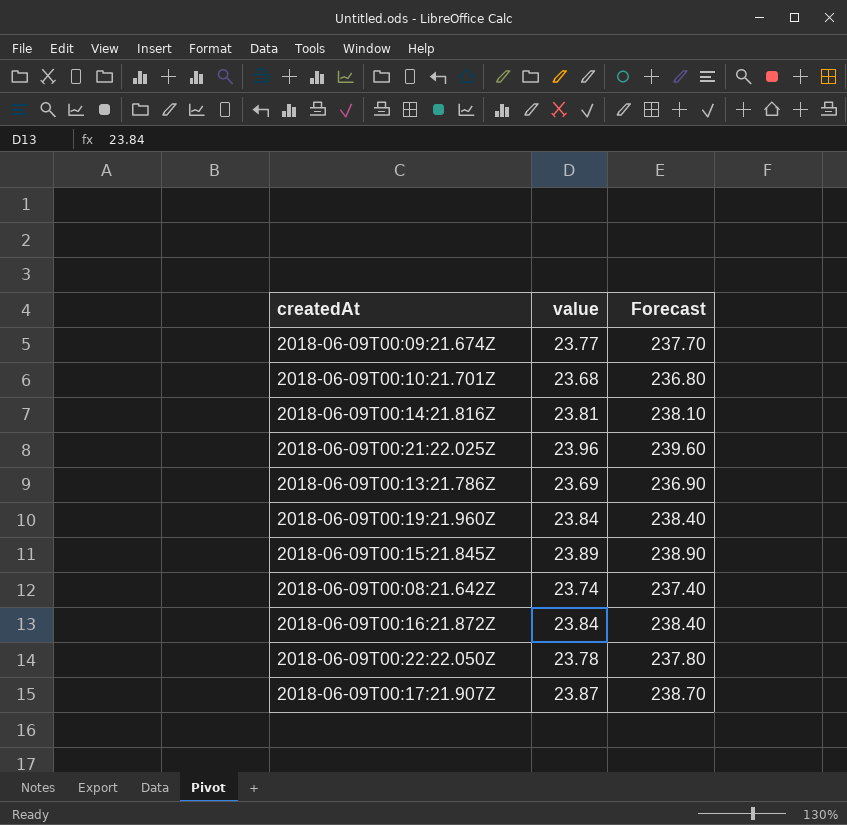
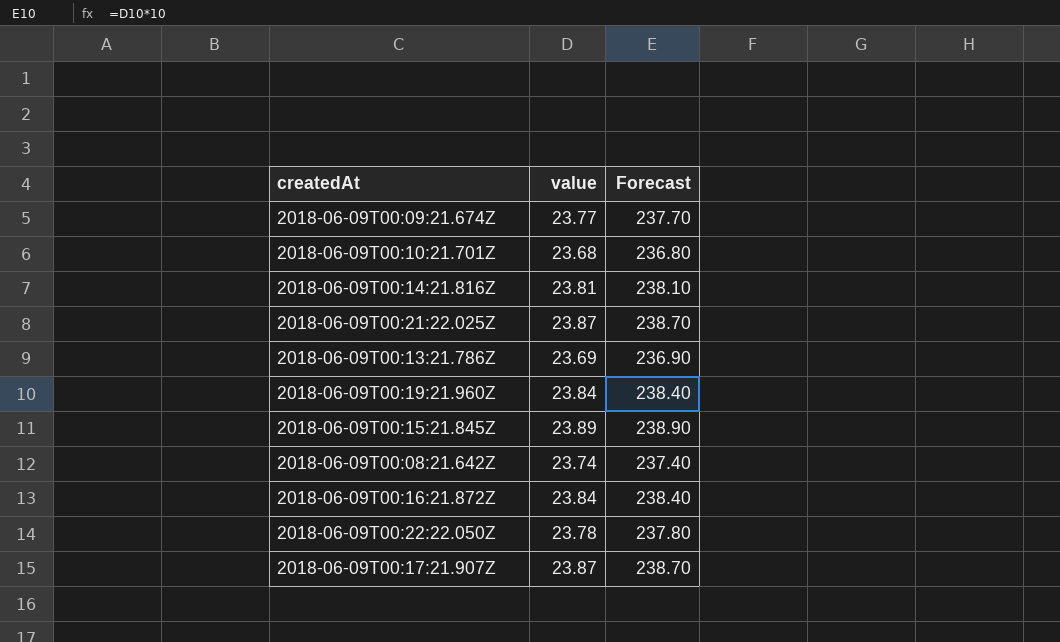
2018-06-09T00:21:22.025Z | value: 23.96 -> 23.87
2018-06-09T00:21:22.025Z | Forecast: 239.60 -> 238.70

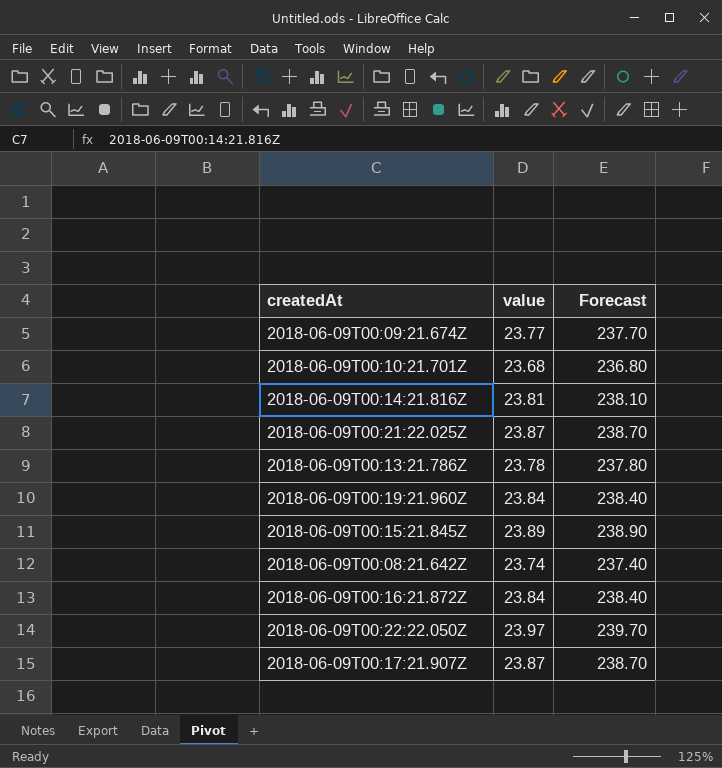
2018-06-09T00:13:21.786Z | value: 23.69 -> 23.78
2018-06-09T00:13:21.786Z | Forecast: 236.90 -> 237.80
2018-06-09T00:22:22.050Z | value: 23.78 -> 23.97
2018-06-09T00:22:22.050Z | Forecast: 237.80 -> 239.70

